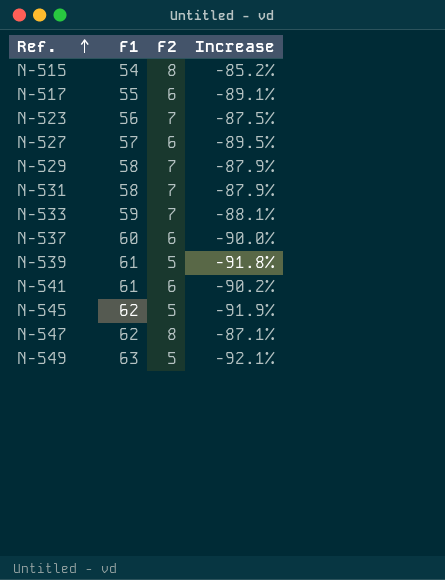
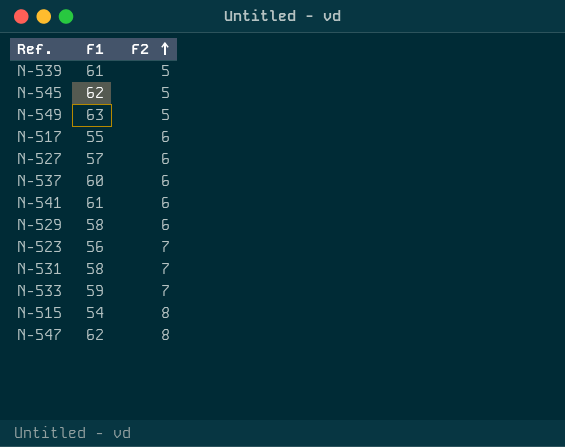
row order: Ref. ascending -> F2 ascending
column Increase | formula: ([F2] - [F1]) / [F1] -> none
N-529 | F2: 7 -> 6

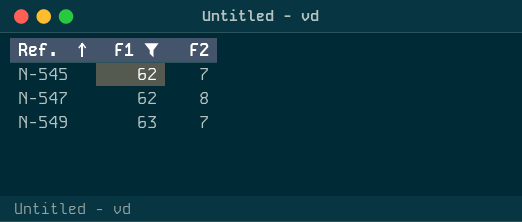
filter: none -> F1 >= 62
row order: F2 ascending -> Ref. ascending
N-545 | F2: 5 -> 7
N-549 | F2: 5 -> 7

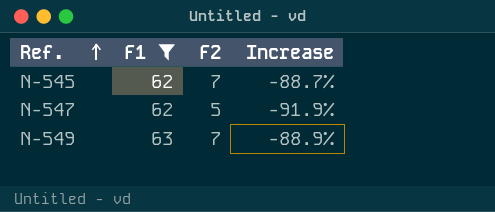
column Increase | formula: none -> ([F2] - [F1]) / [F1]
N-547 | F2: 8 -> 5

